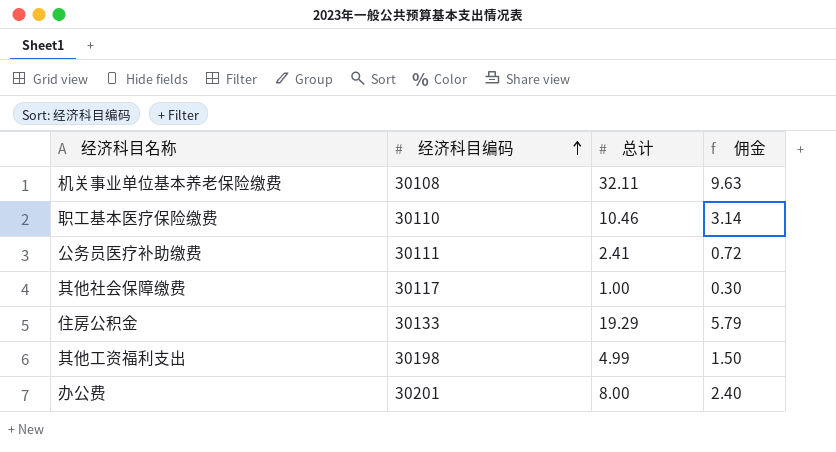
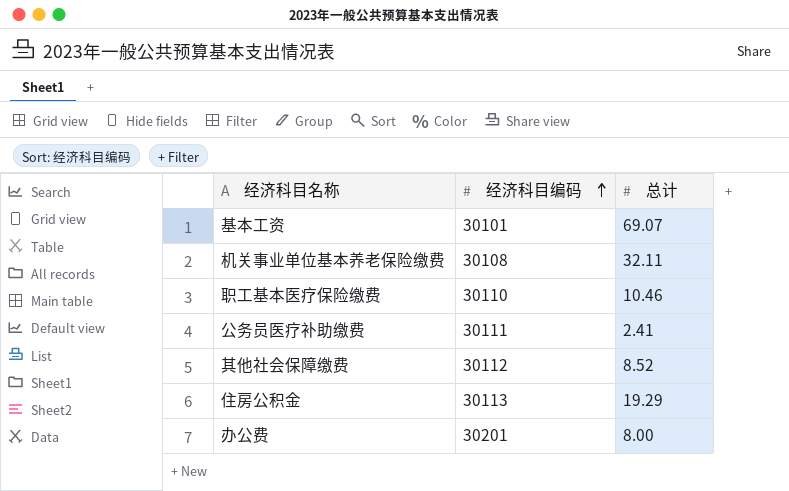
column 佣金 | formula: [总计] * 0.3 -> none
row 其他工资福利支出: 30198 | 4.99 | 1.50 -> none
row 基本工资: none -> 30101 | 69.07
其他社会保障缴费 | 经济科目编码: 30117 -> 30112
其他社会保障缴费 | 总计: 1.00 -> 8.52
住房公积金 | 经济科目编码: 30133 -> 30113

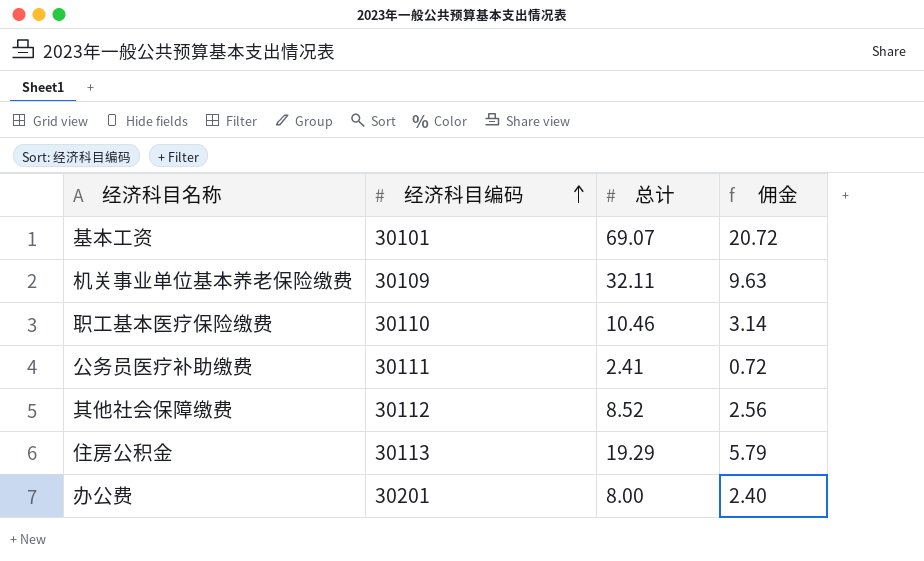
column 佣金 | formula: none -> [总计] * 0.3
机关事业单位基本养老保险缴费 | 经济科目编码: 30108 -> 30109

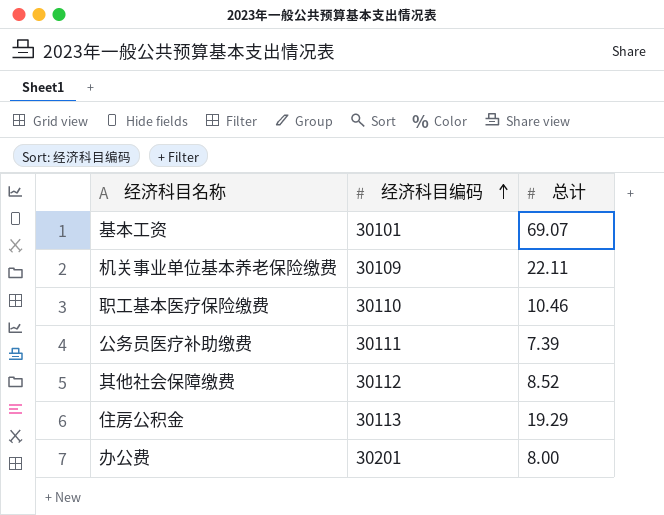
column 佣金 | formula: [总计] * 0.3 -> none
机关事业单位基本养老保险缴费 | 总计: 32.11 -> 22.11
公务员医疗补助缴费 | 总计: 2.41 -> 7.39

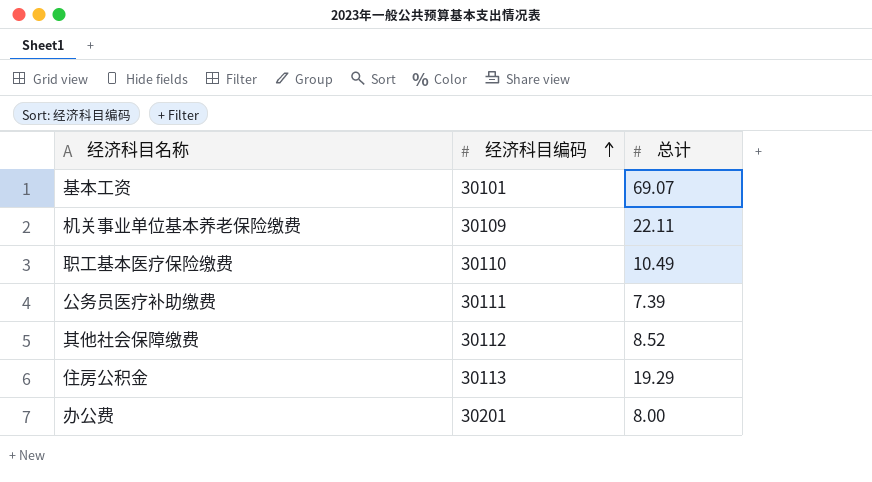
职工基本医疗保险缴费 | 总计: 10.46 -> 10.49

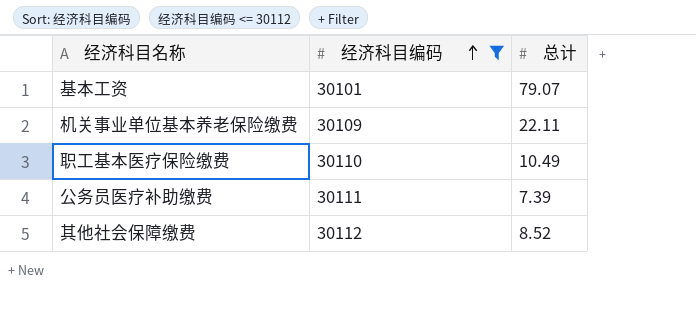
filter: none -> 经济科目编码 <= 30112
基本工资 | 总计: 69.07 -> 79.07

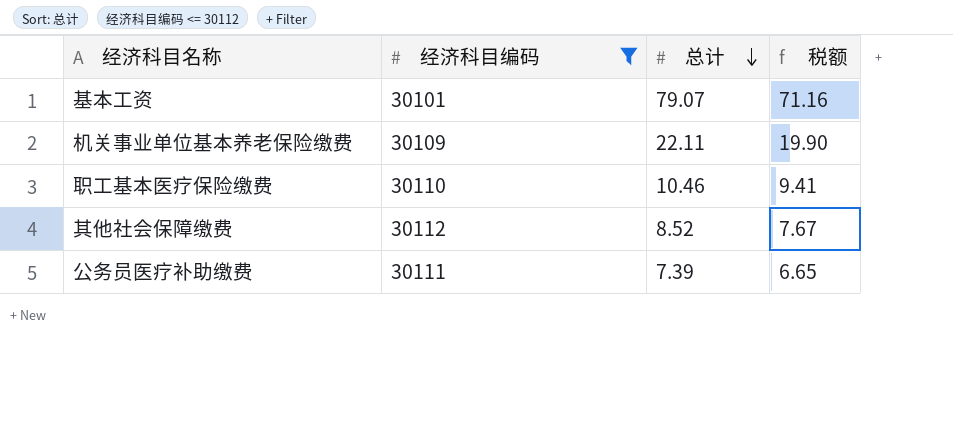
row order: 经济科目编码 ascending -> 总计 descending
column 税额 | formula: none -> [总计] * 0.9
职工基本医疗保险缴费 | 总计: 10.49 -> 10.46

